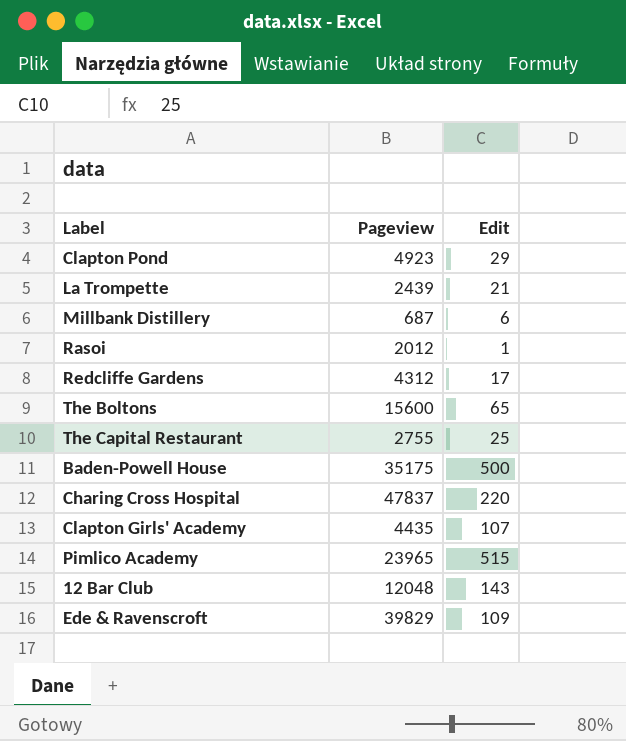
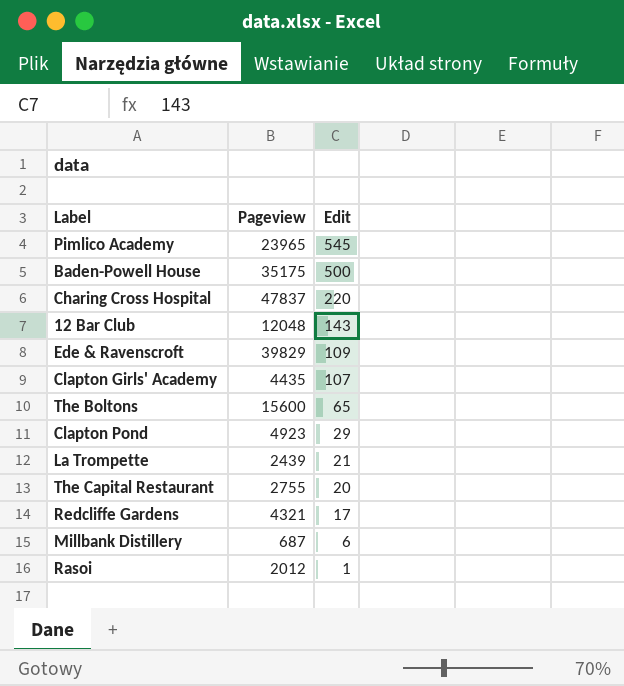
row order: none -> Edit descending
Pimlico Academy | Edit: 515 -> 545
The Capital Restaurant | Edit: 25 -> 20
Redcliffe Gardens | Pageview: 4312 -> 4321

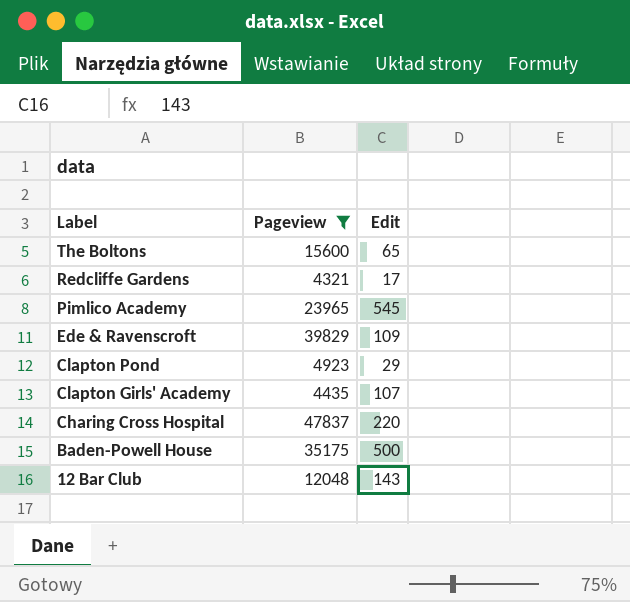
filter: none -> Pageview >= 4321
row order: Edit descending -> Label descending

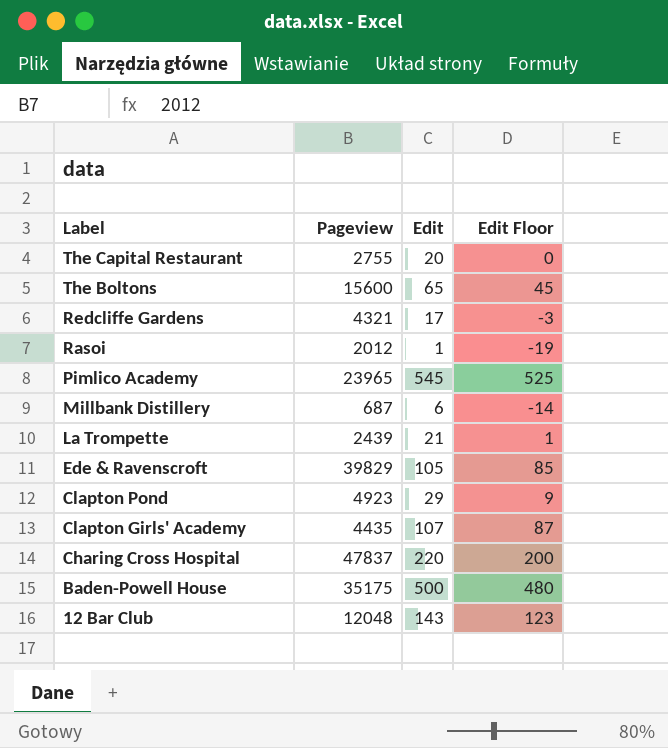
filter: Pageview >= 4321 -> none
column Edit Floor | formula: none -> [Edit] - 20
Ede & Ravenscroft | Edit: 109 -> 105

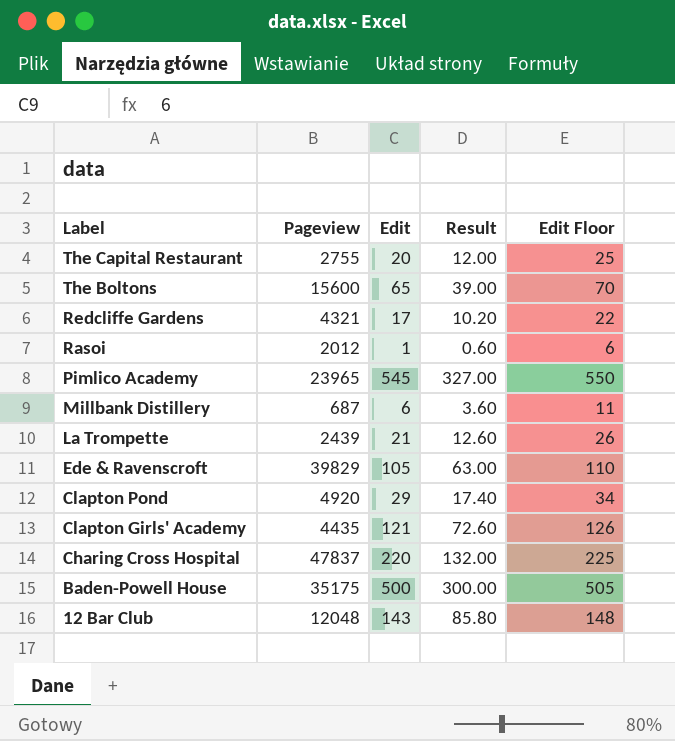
column Result | formula: none -> [Edit] * 0.6
column Edit Floor | formula: [Edit] - 20 -> [Edit] + 5
Clapton Pond | Pageview: 4923 -> 4920
Clapton Girls' Academy | Edit: 107 -> 121

